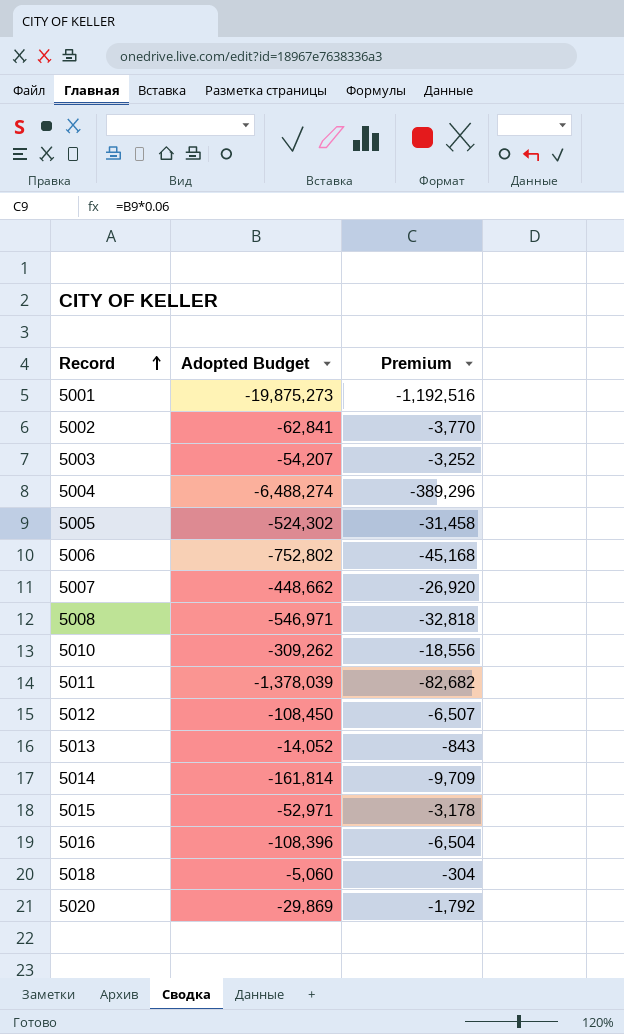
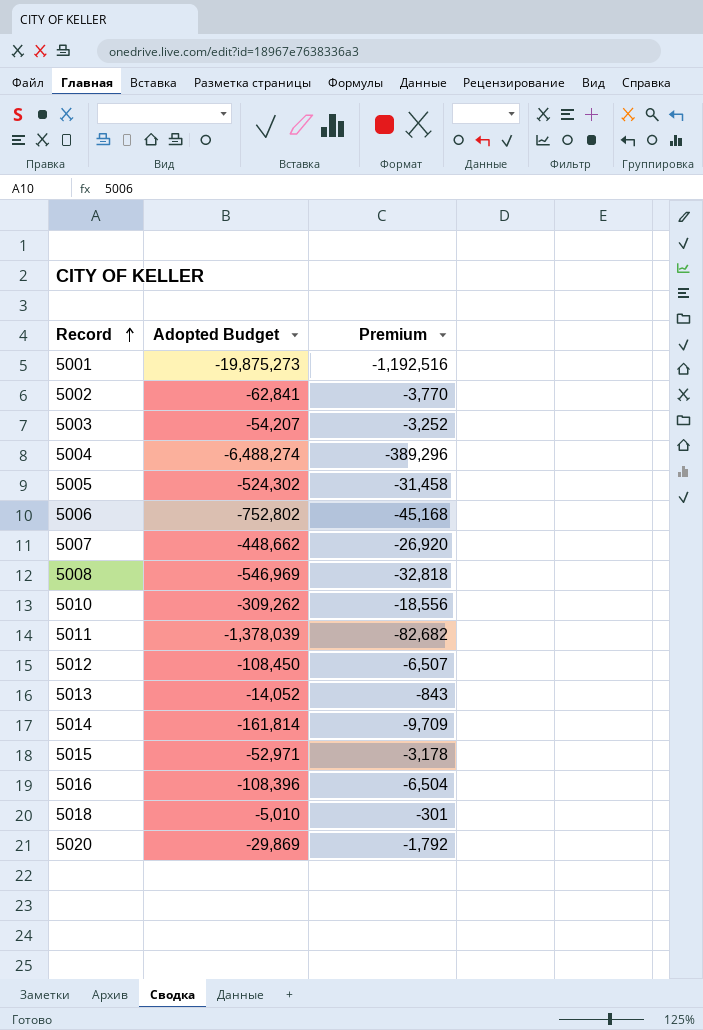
5008 | Adopted Budget: -546,971 -> -546,969
5018 | Adopted Budget: -5,060 -> -5,010
5018 | Premium: -304 -> -301

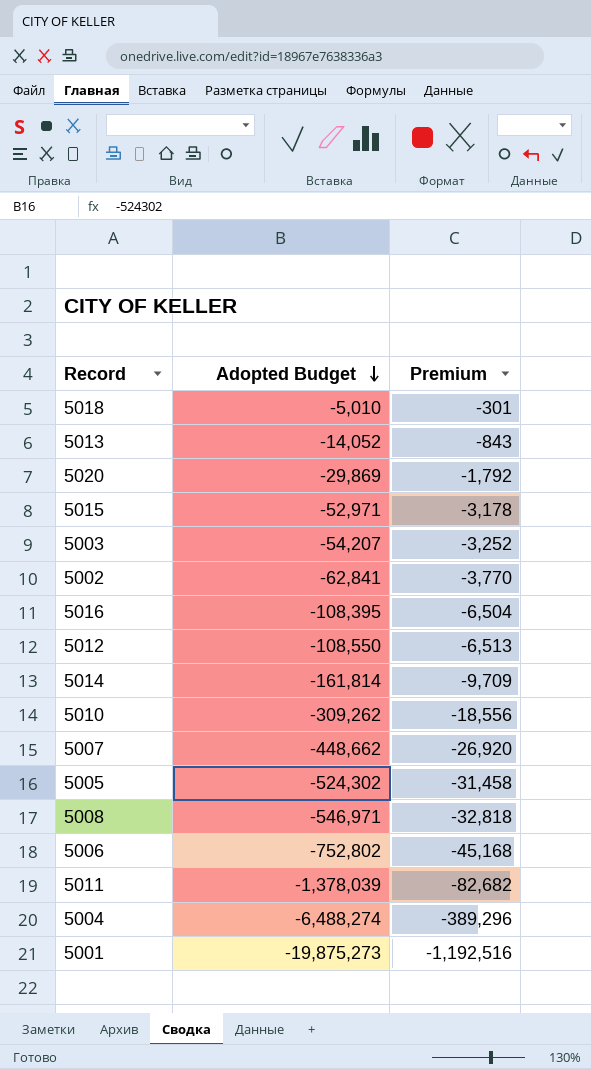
row order: Record ascending -> Adopted Budget descending
5016 | Adopted Budget: -108,396 -> -108,395
5012 | Adopted Budget: -108,450 -> -108,550
5012 | Premium: -6,507 -> -6,513
5008 | Adopted Budget: -546,969 -> -546,971

